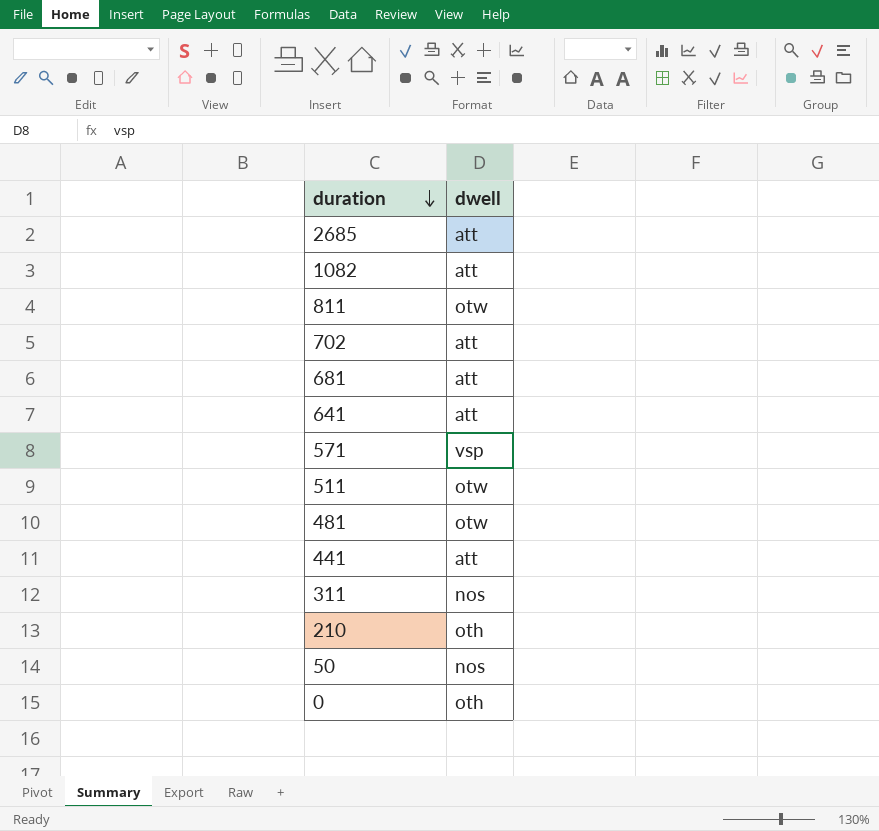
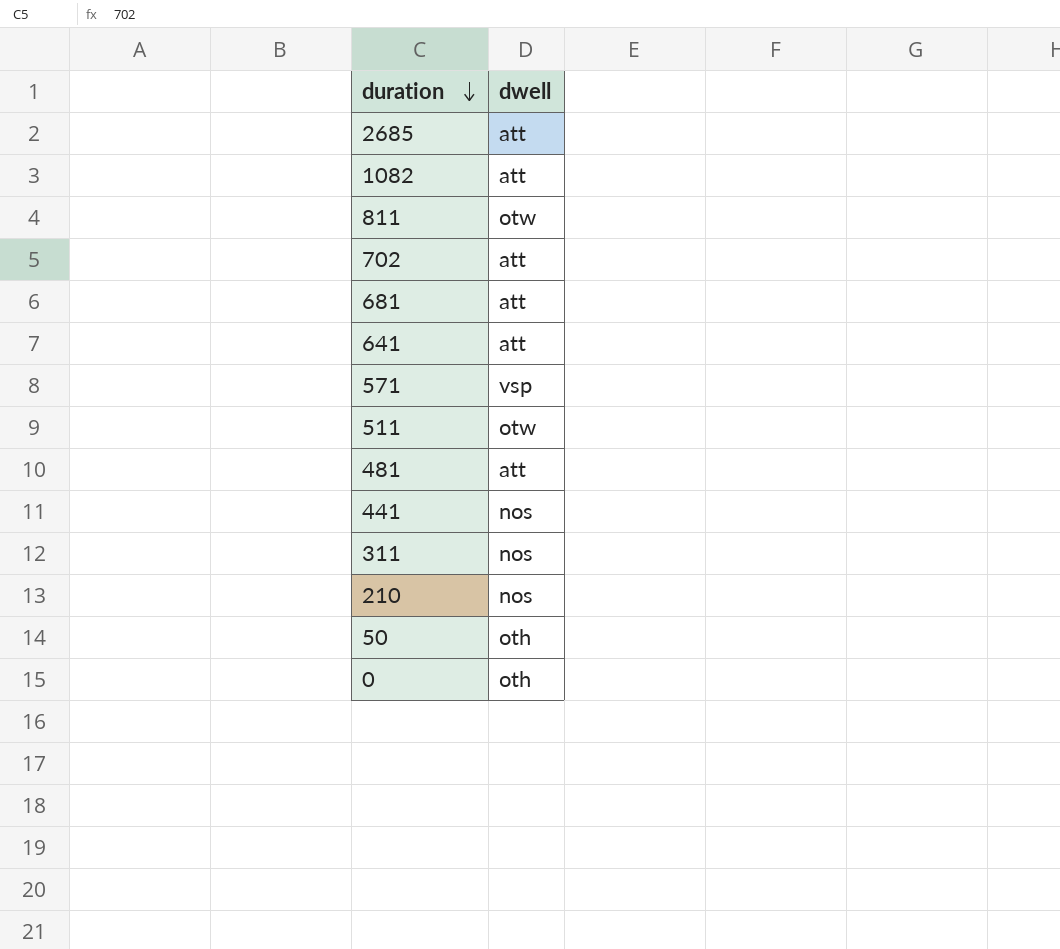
481 | dwell: otw -> att
441 | dwell: att -> nos
210 | dwell: oth -> nos
50 | dwell: nos -> oth

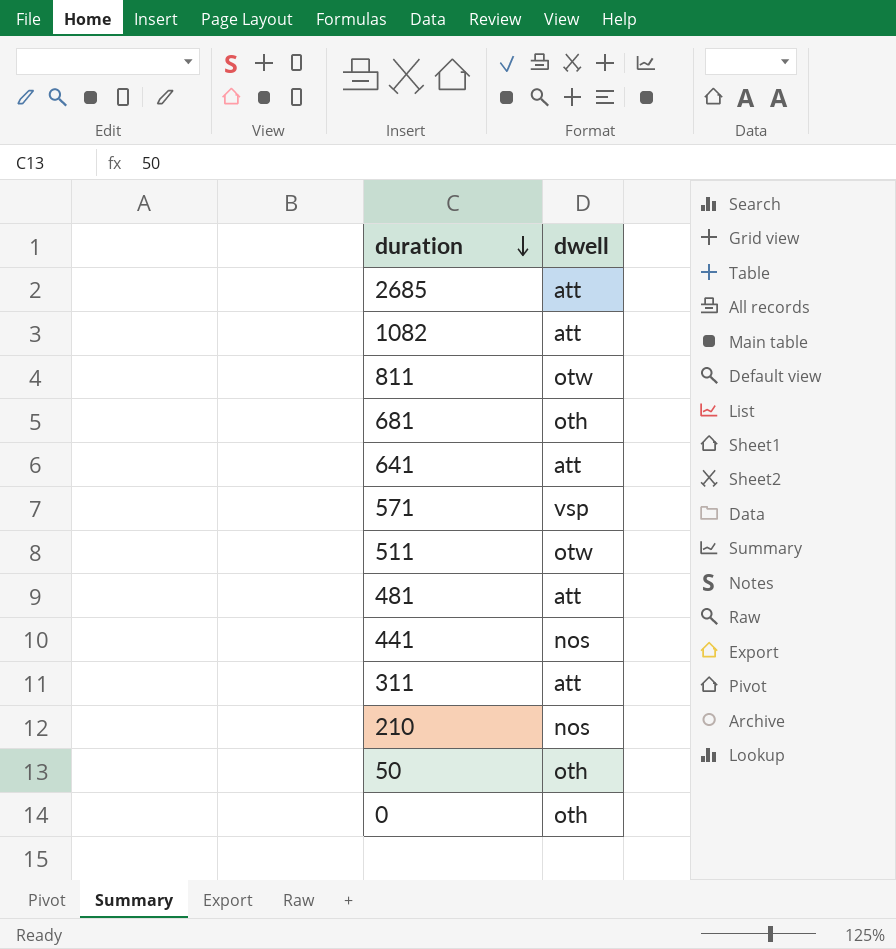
row 702: att -> none
681 | dwell: att -> oth
311 | dwell: nos -> att

